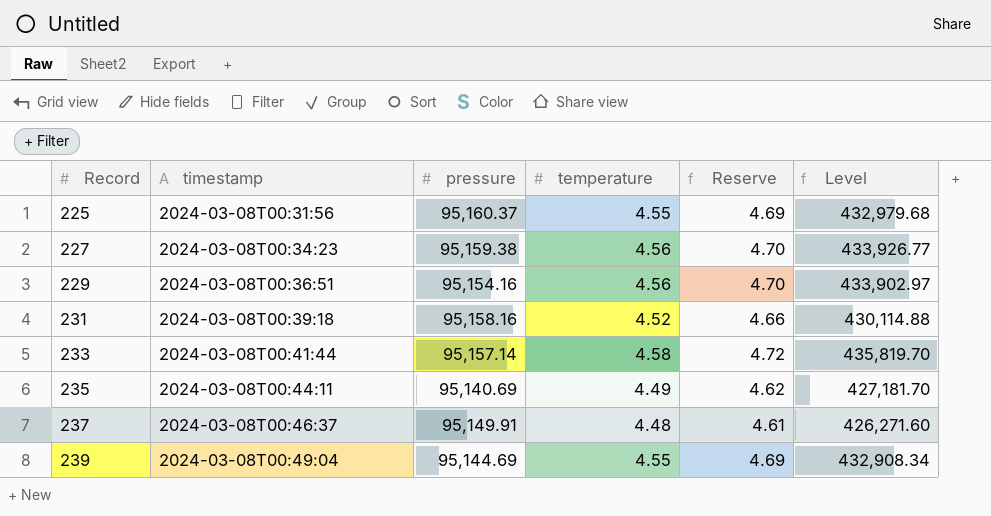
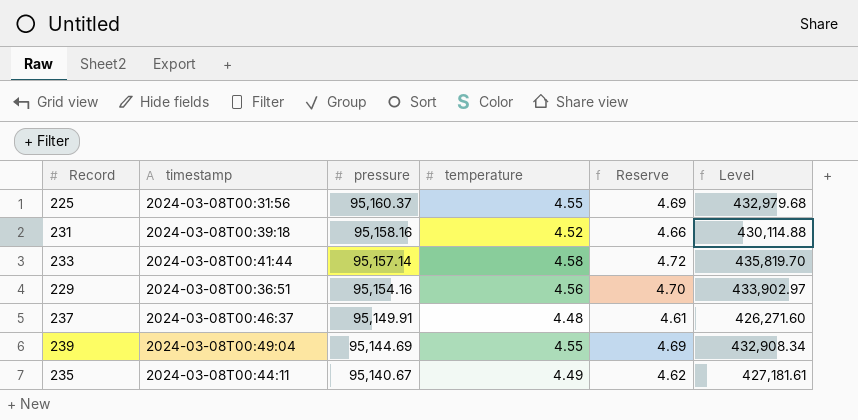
row order: Record ascending -> pressure descending
row 227: 2024-03-08T00:34:23 | 95,159.38 | 4.56 | 4.70 | 433,926.77 -> none
235 | pressure: 95,140.69 -> 95,140.67
235 | Level: 427,181.70 -> 427,181.61

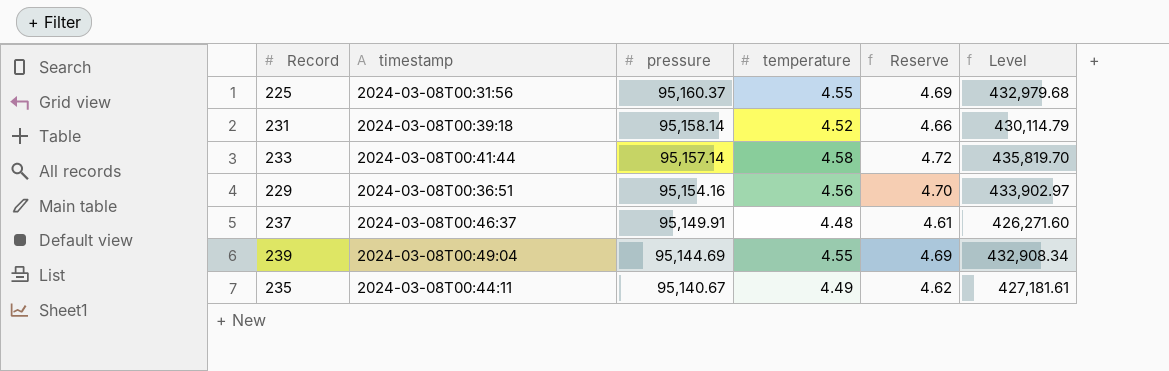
231 | pressure: 95,158.16 -> 95,158.14
231 | Level: 430,114.88 -> 430,114.79

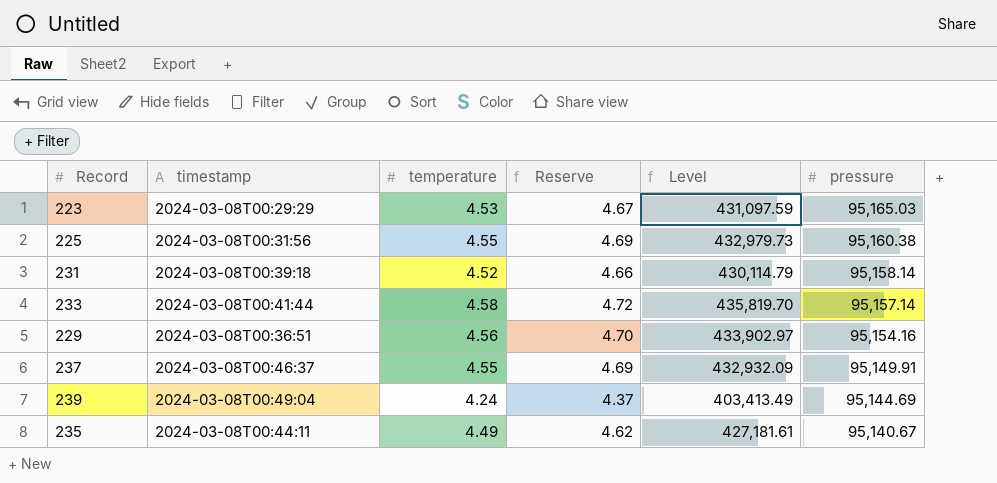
column pressure | position: 3 -> 6
row 223: none -> 2024-03-08T00:29:29 | 4.53 | 4.67 | 431,097.59 | 95,165.03
225 | Level: 432,979.68 -> 432,979.73
225 | pressure: 95,160.37 -> 95,160.38
237 | temperature: 4.48 -> 4.55
237 | Reserve: 4.61 -> 4.69
237 | Level: 426,271.60 -> 432,932.09
239 | temperature: 4.55 -> 4.24
239 | Reserve: 4.69 -> 4.37
239 | Level: 432,908.34 -> 403,413.49

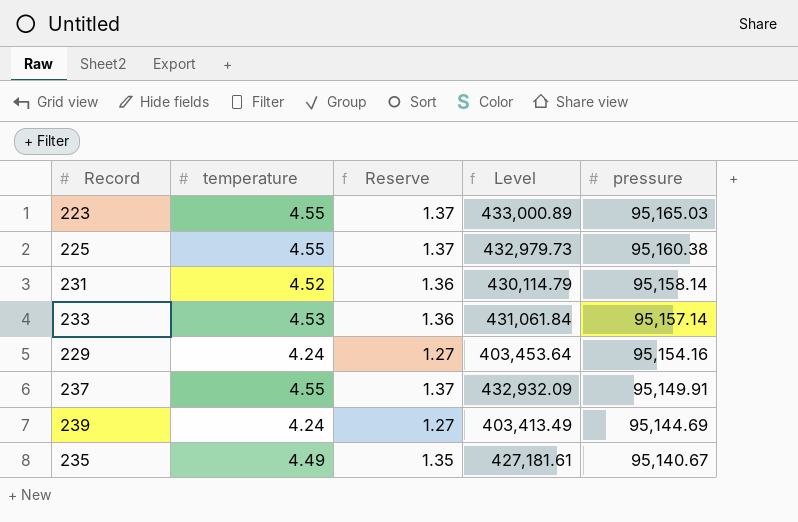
column timestamp | position: 2 -> none
column Reserve | formula: [temperature] * 1.03 -> [temperature] * 0.3
223 | temperature: 4.53 -> 4.55
223 | Level: 431,097.59 -> 433,000.89
233 | temperature: 4.58 -> 4.53
233 | Level: 435,819.70 -> 431,061.84
229 | temperature: 4.56 -> 4.24
229 | Level: 433,902.97 -> 403,453.64

